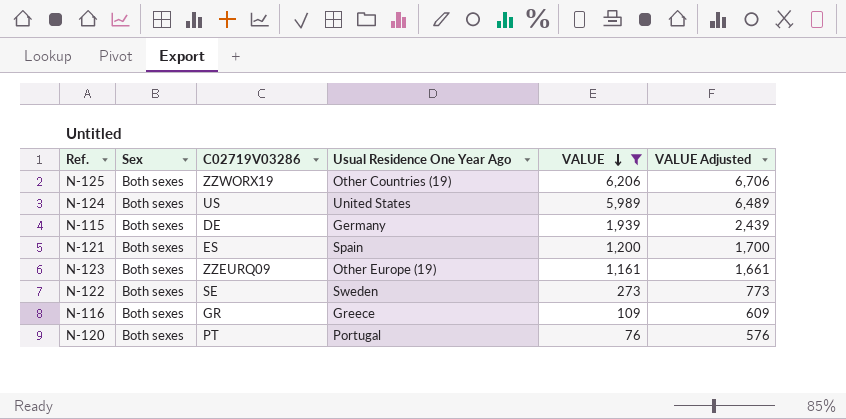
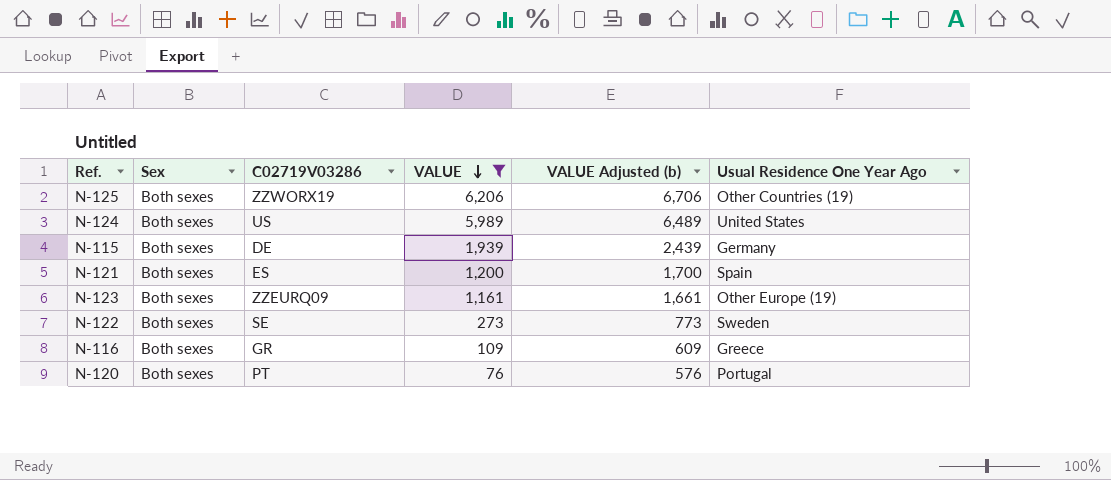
column name: VALUE Adjusted -> VALUE Adjusted (b)
column Usual Residence One Year Ago | position: 4 -> 6

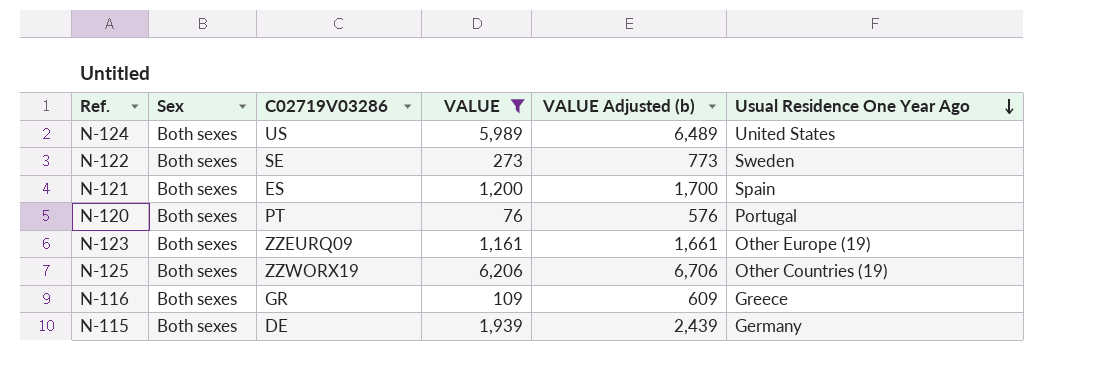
row order: VALUE descending -> Usual Residence One Year Ago descending

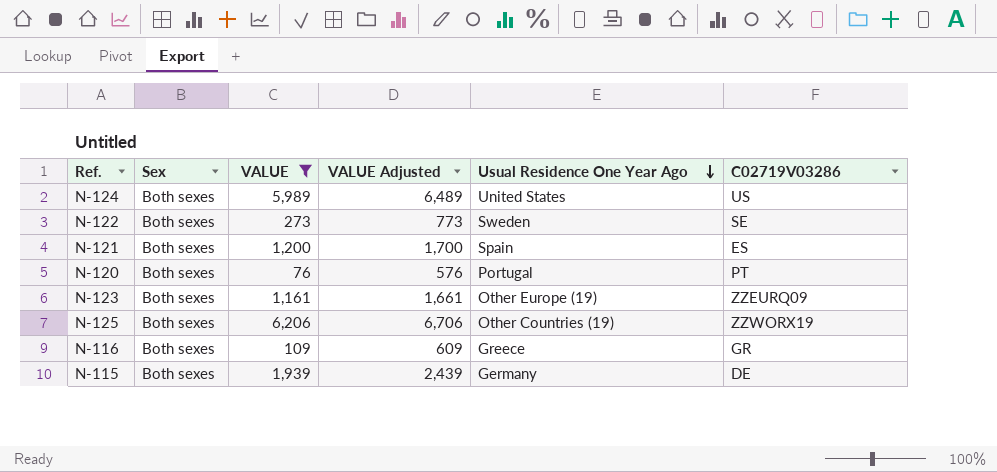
column name: VALUE Adjusted (b) -> VALUE Adjusted
column C02719V03286 | position: 3 -> 6

